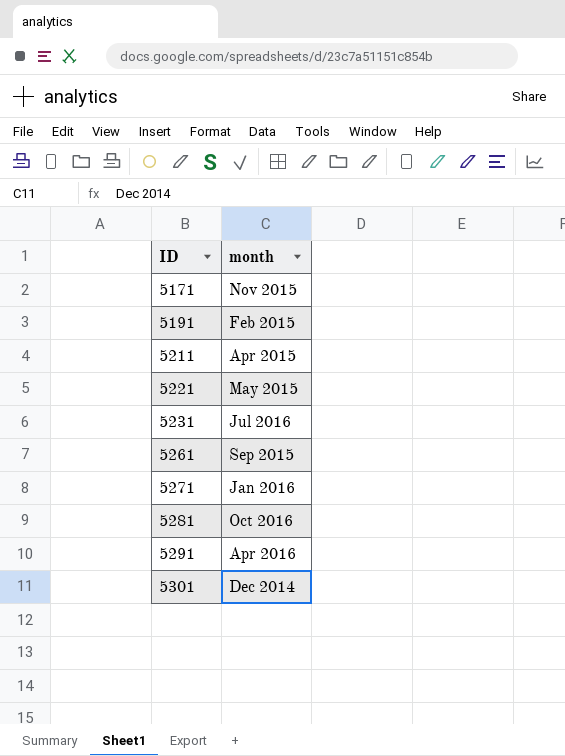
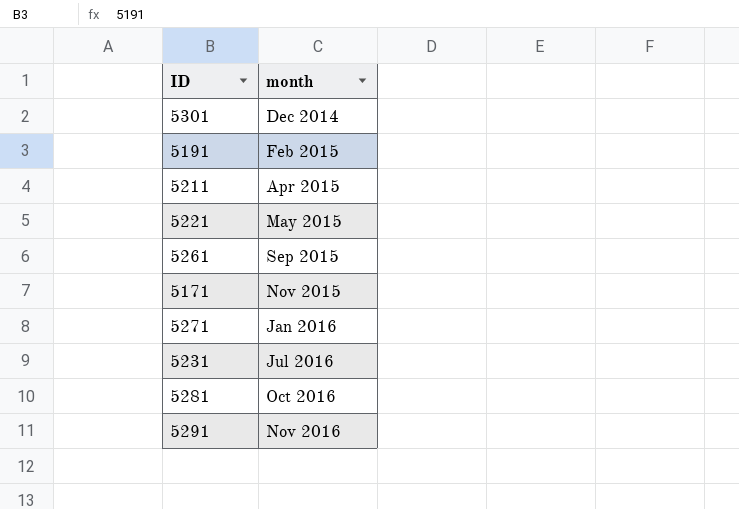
row order: ID ascending -> month ascending
5291 | month: Apr 2016 -> Nov 2016

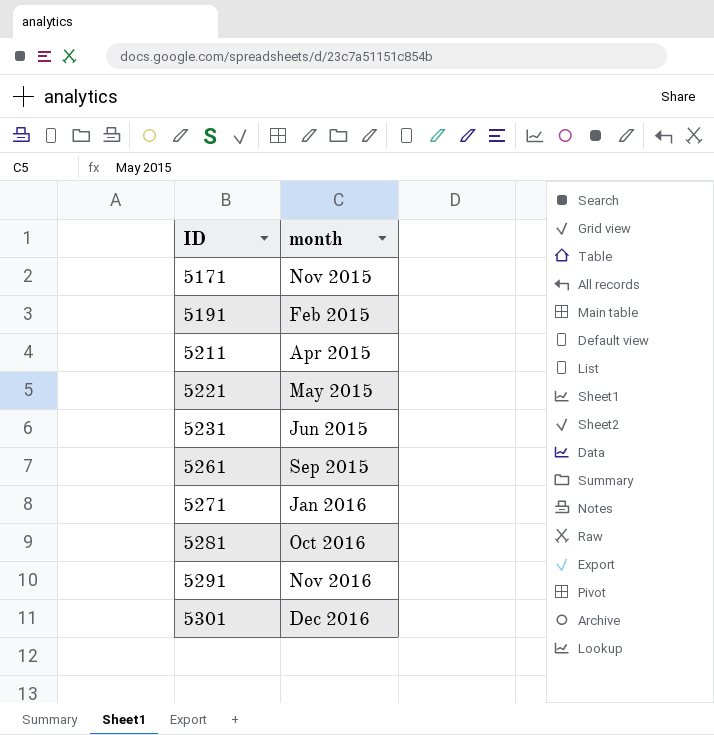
row order: month ascending -> ID ascending
5231 | month: Jul 2016 -> Jun 2015
5301 | month: Dec 2014 -> Dec 2016

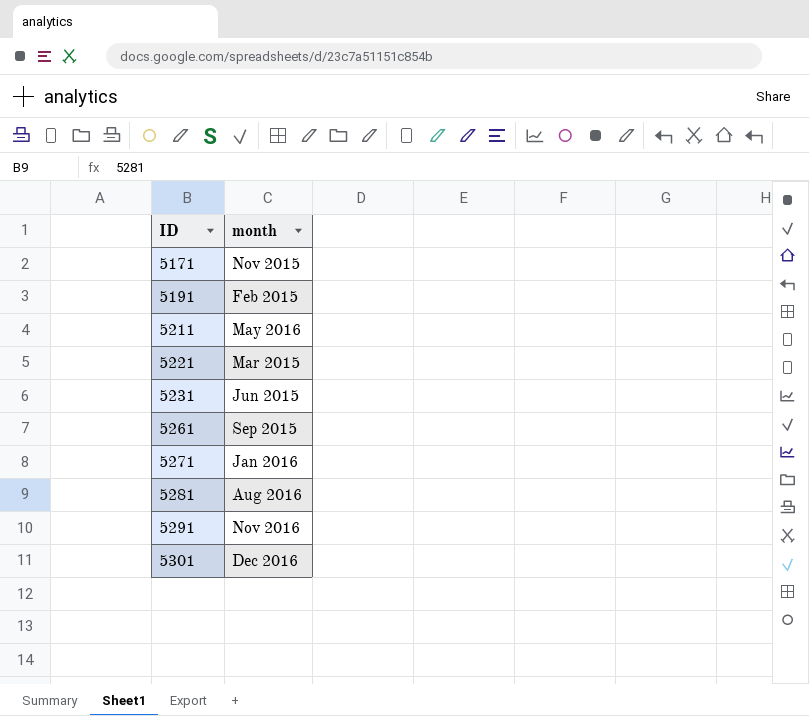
5211 | month: Apr 2015 -> May 2016
5221 | month: May 2015 -> Mar 2015
5281 | month: Oct 2016 -> Aug 2016

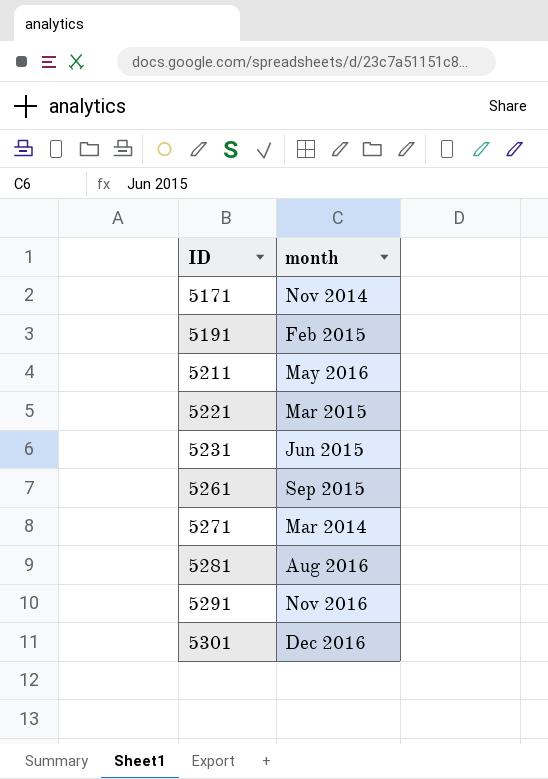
5171 | month: Nov 2015 -> Nov 2014
5271 | month: Jan 2016 -> Mar 2014

